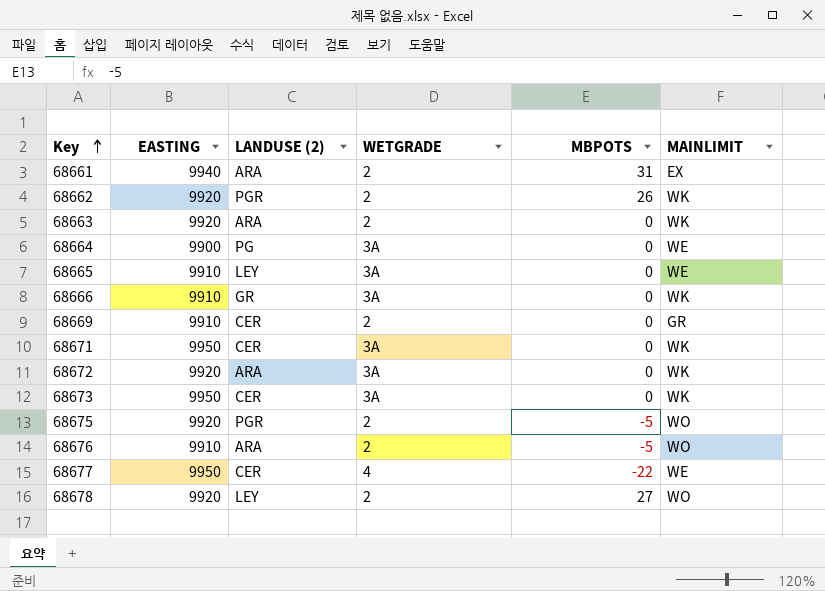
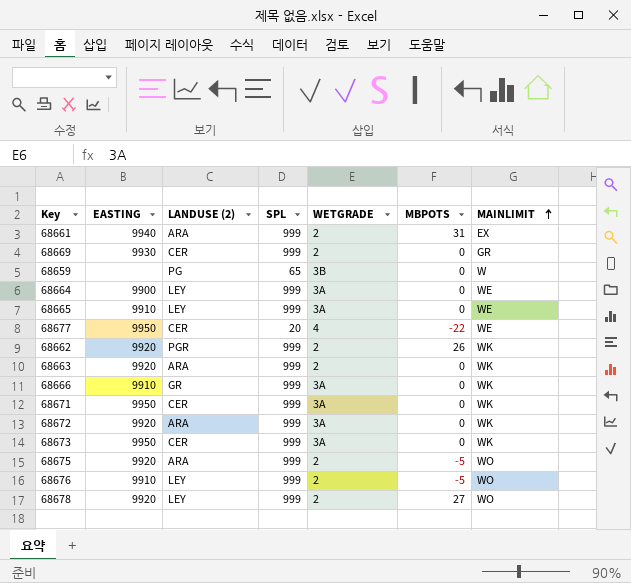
row order: Key ascending -> MAINLIMIT ascending
column SPL | position: none -> 4
68669 | EASTING: 9910 -> 9930
row 68659: none -> none | PG | 65 | 3B | 0 | W
68664 | LANDUSE (2): PG -> LEY
68675 | LANDUSE (2): PGR -> ARA
68676 | LANDUSE (2): ARA -> LEY

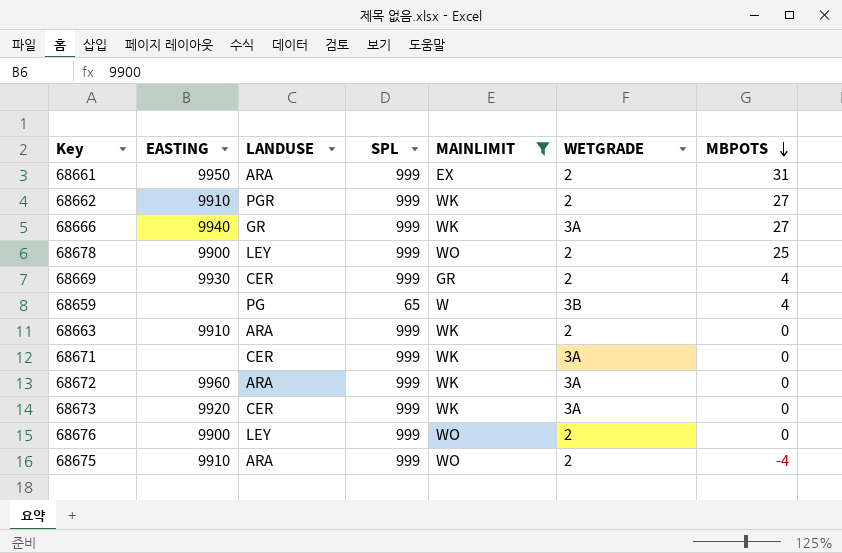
filter: none -> MAINLIMIT != WE
row order: MAINLIMIT ascending -> MBPOTS descending
column name: LANDUSE (2) -> LANDUSE
column MAINLIMIT | position: 7 -> 5
68661 | EASTING: 9940 -> 9950
68662 | EASTING: 9920 -> 9910
68662 | MBPOTS: 26 -> 27
68666 | EASTING: 9910 -> 9940
68666 | MBPOTS: 0 -> 27
68678 | EASTING: 9920 -> 9900
68678 | MBPOTS: 27 -> 25
68669 | MBPOTS: 0 -> 4
68659 | MBPOTS: 0 -> 4
68663 | EASTING: 9920 -> 9910
68671 | EASTING: 9950 -> none
68672 | EASTING: 9920 -> 9960
68673 | EASTING: 9950 -> 9920
68676 | EASTING: 9910 -> 9900
68676 | MBPOTS: -5 -> 0
68675 | EASTING: 9920 -> 9910
68675 | MBPOTS: -5 -> -4

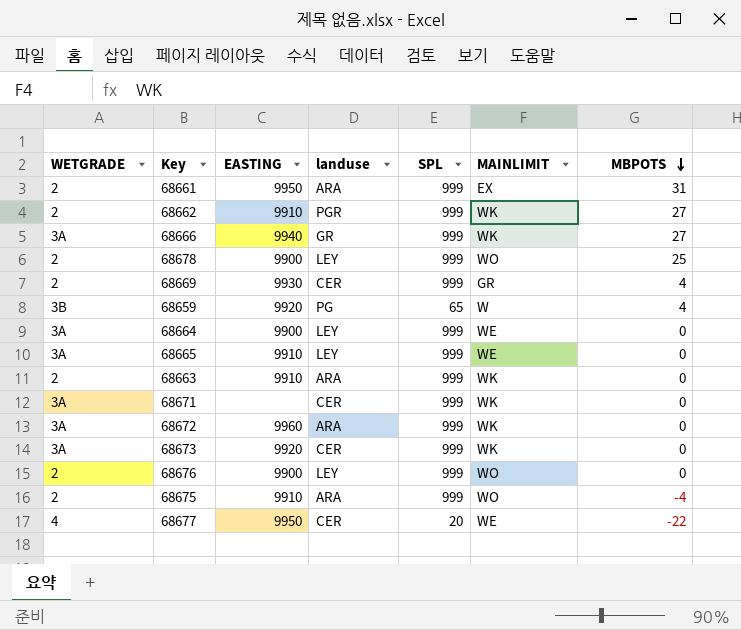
filter: MAINLIMIT != WE -> none
column WETGRADE | position: 6 -> 1
column name: LANDUSE -> landuse
68659 | EASTING: none -> 9920

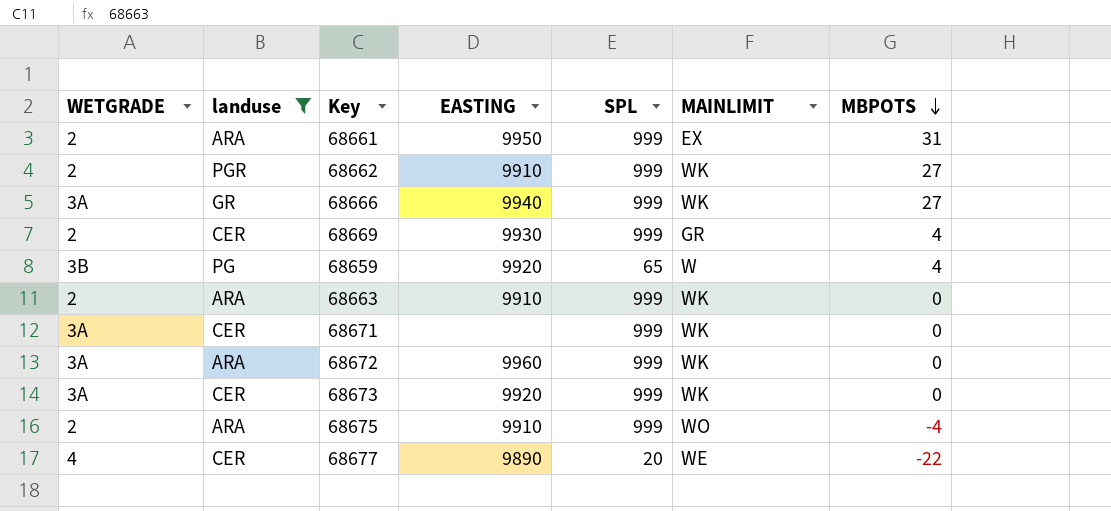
filter: none -> landuse != LEY
column landuse | position: 4 -> 2
68677 | EASTING: 9950 -> 9890

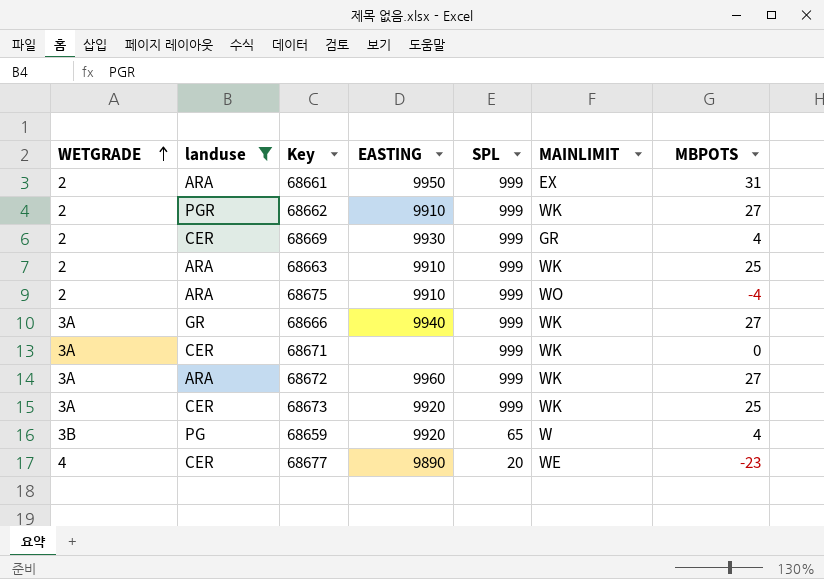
row order: MBPOTS descending -> WETGRADE ascending
68663 | MBPOTS: 0 -> 25
68672 | MBPOTS: 0 -> 27
68673 | MBPOTS: 0 -> 25
68677 | MBPOTS: -22 -> -23

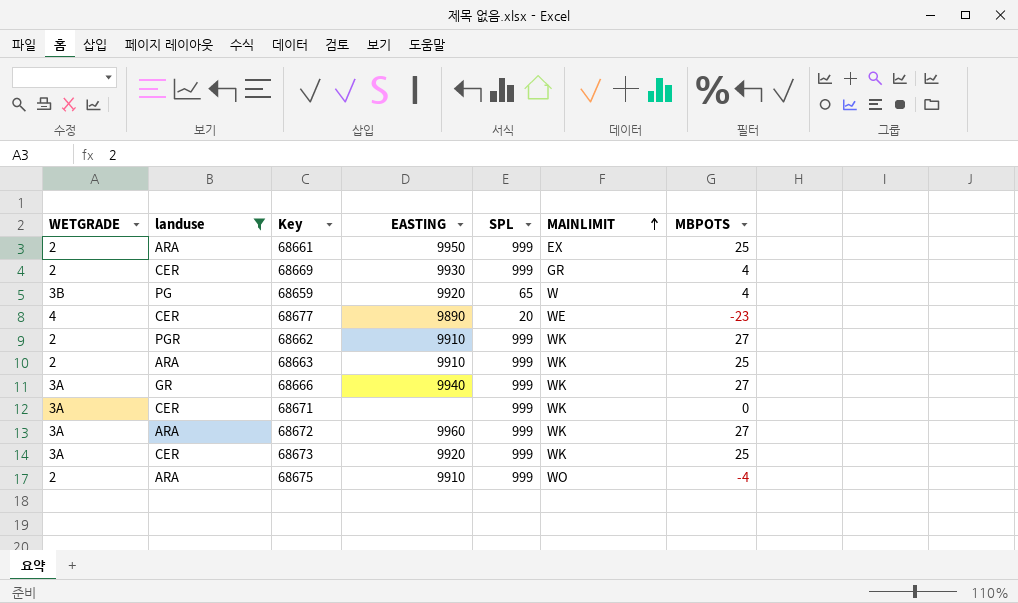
row order: WETGRADE ascending -> MAINLIMIT ascending
68661 | MBPOTS: 31 -> 25

